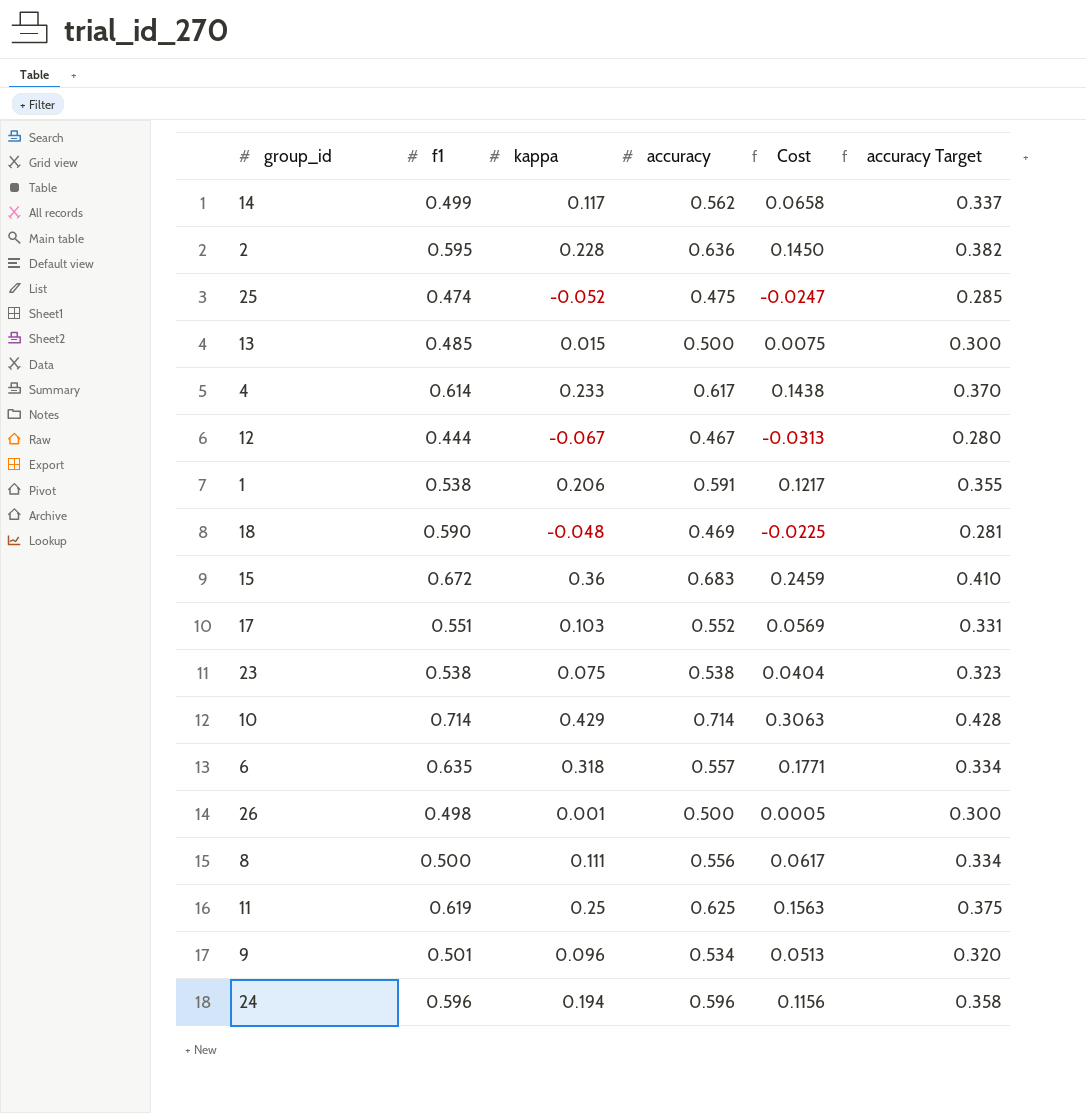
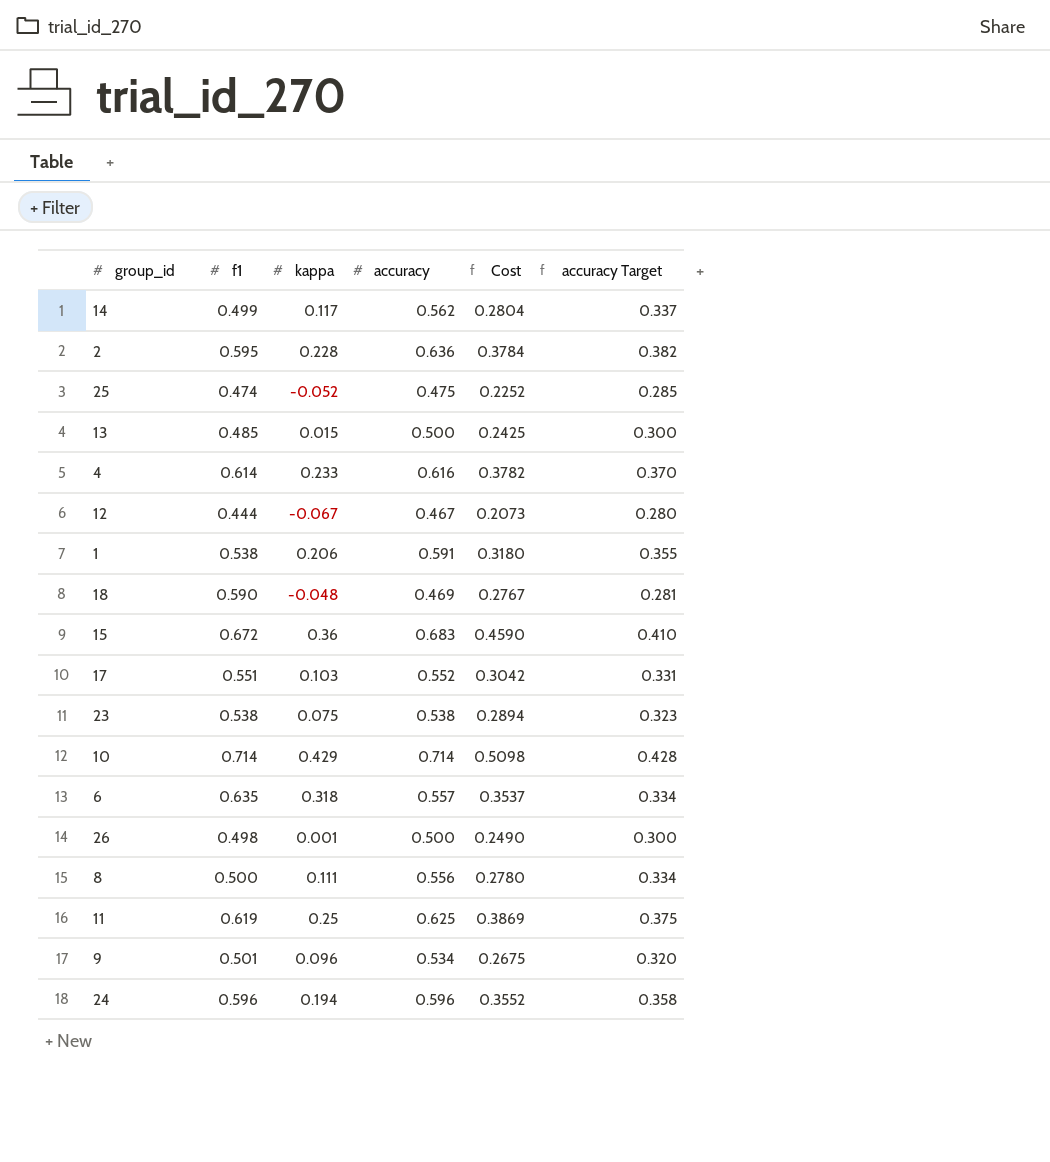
column Cost | formula: [kappa] * [accuracy] -> [f1] * [accuracy]
4 | accuracy: 0.617 -> 0.616

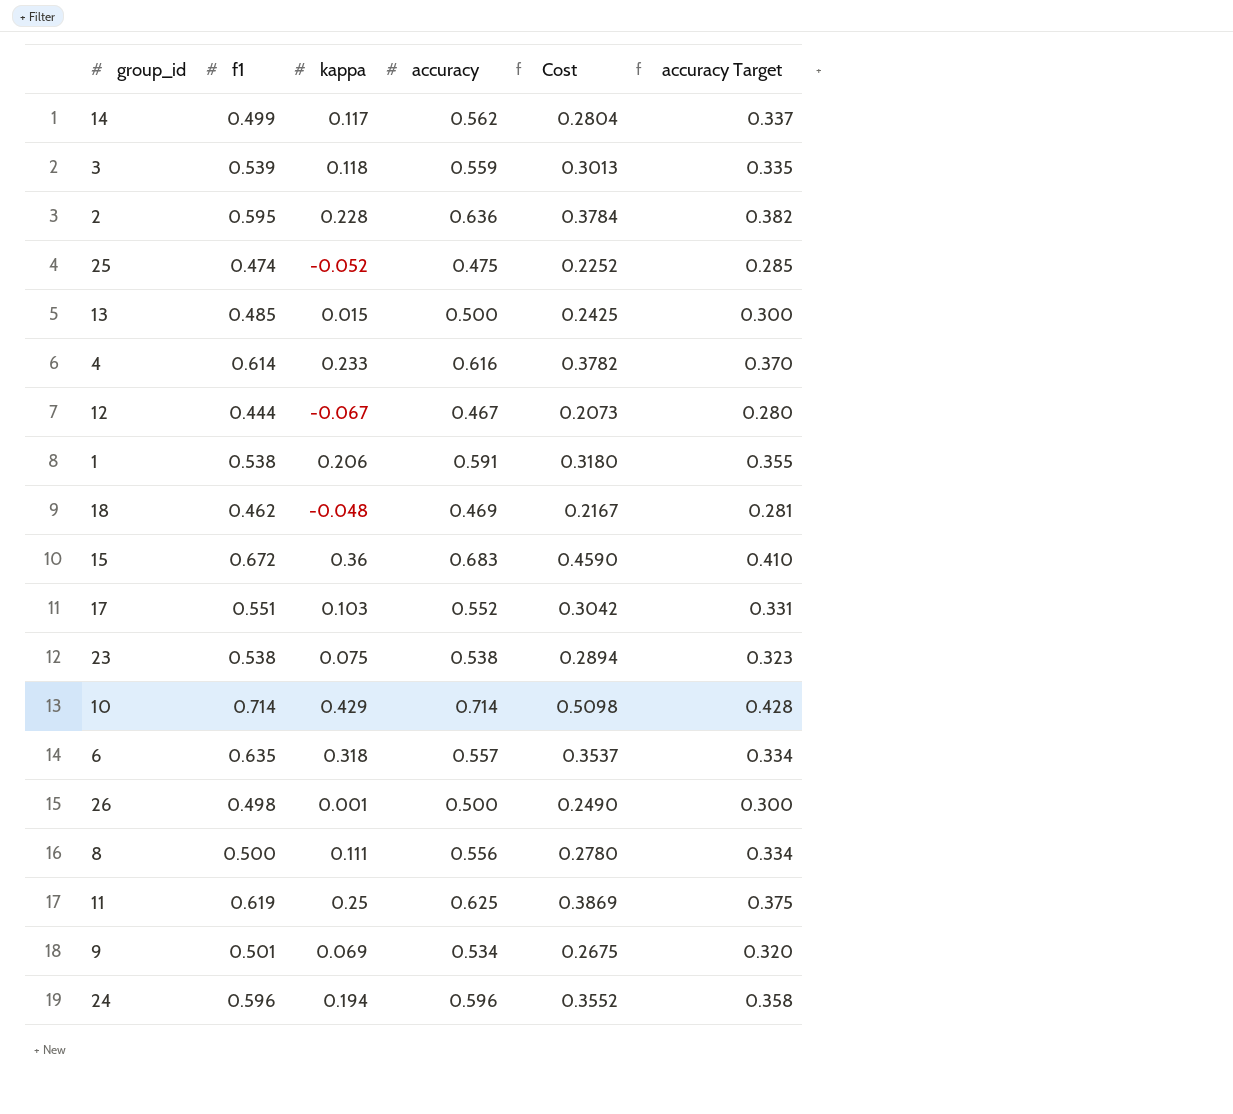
row 3: none -> 0.539 | 0.118 | 0.559 | 0.3013 | 0.335
18 | f1: 0.590 -> 0.462
18 | Cost: 0.2767 -> 0.2167
9 | kappa: 0.096 -> 0.069

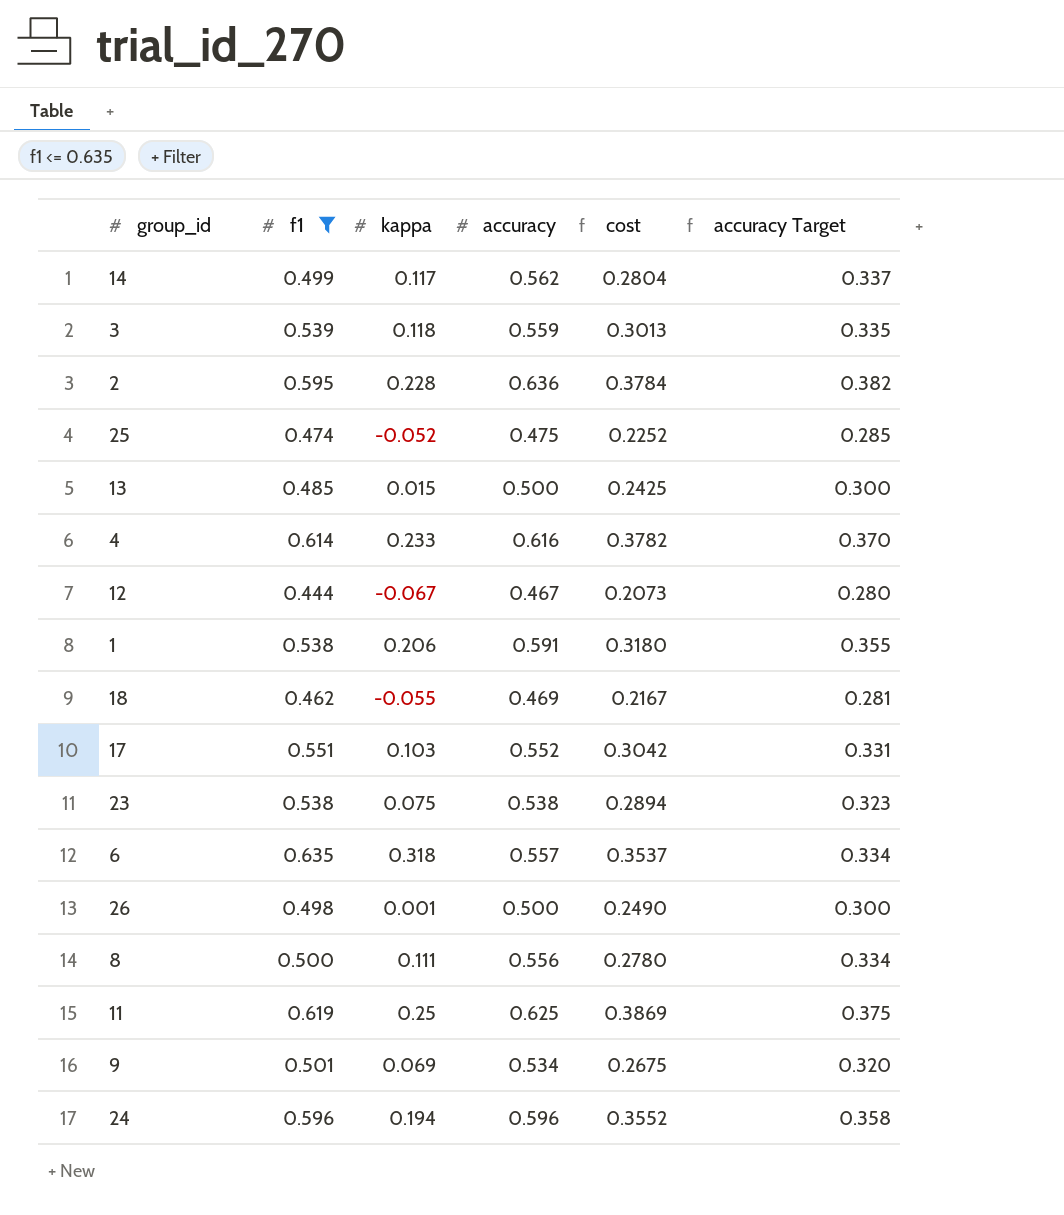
filter: none -> f1 <= 0.635
column name: Cost -> cost
18 | kappa: -0.048 -> -0.055

